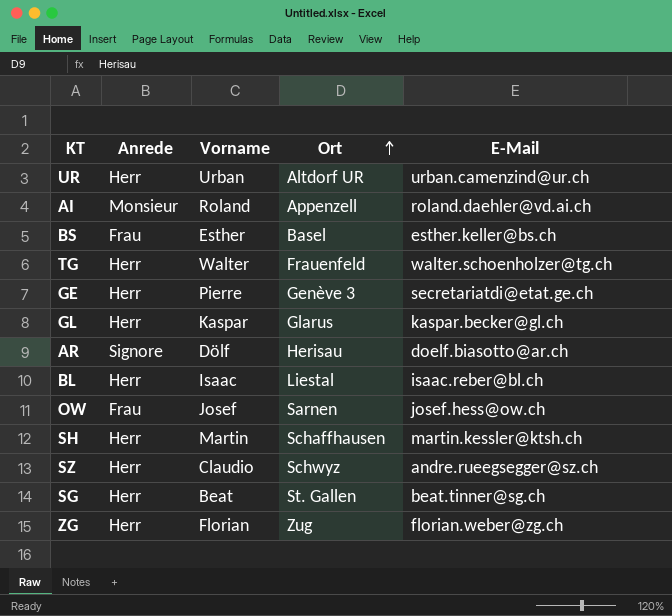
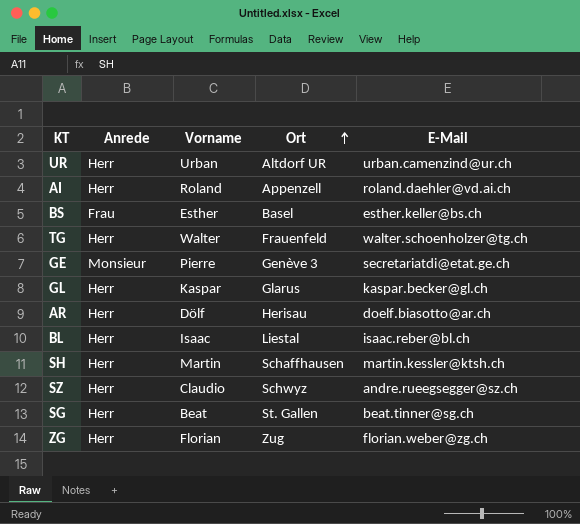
row OW: Frau | Josef | Sarnen | josef.hess@ow.ch -> none
AI | Anrede: Monsieur -> Herr
GE | Anrede: Herr -> Monsieur
AR | Anrede: Signore -> Herr

